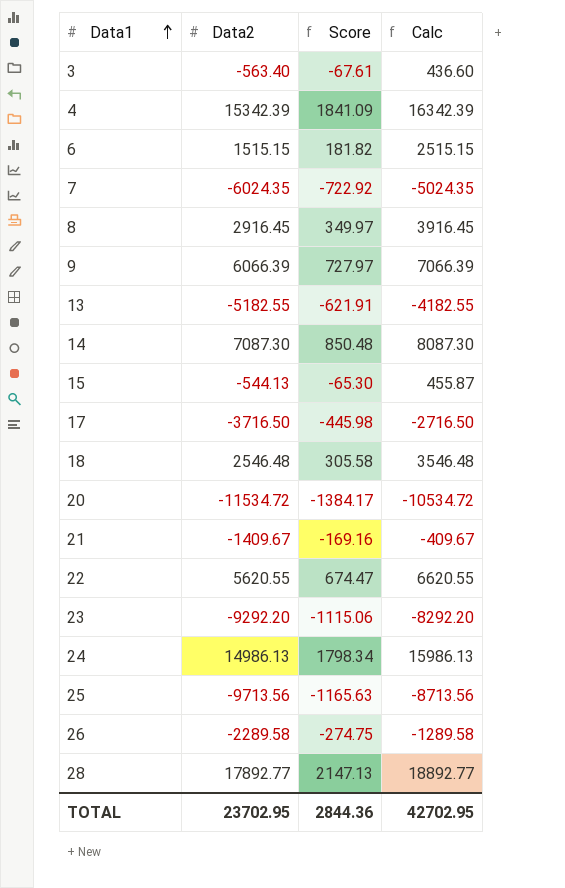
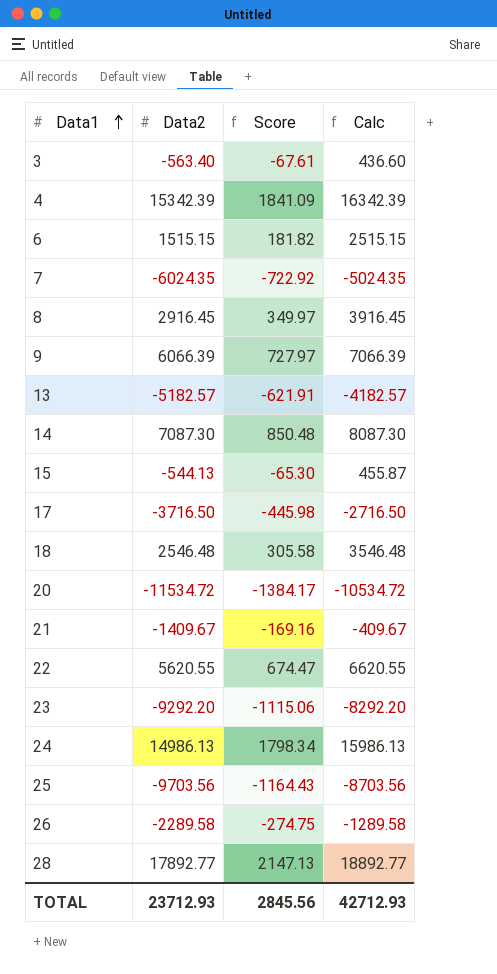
13 | Data2: -5182.55 -> -5182.57
13 | Calc: -4182.55 -> -4182.57
25 | Data2: -9713.56 -> -9703.56
25 | Score: -1165.63 -> -1164.43
25 | Calc: -8713.56 -> -8703.56
TOTAL | Data2: 23702.95 -> 23712.93
TOTAL | Score: 2844.36 -> 2845.56
TOTAL | Calc: 42702.95 -> 42712.93

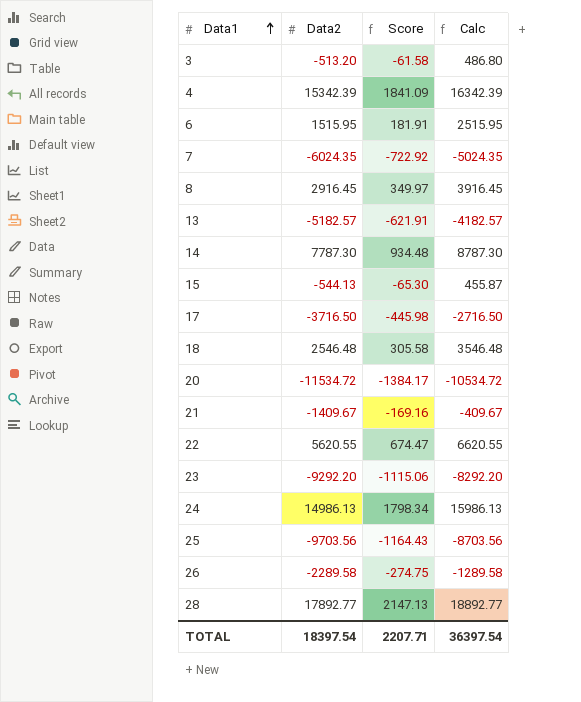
row 9: 6066.39 | 727.97 | 7066.39 -> none
3 | Data2: -563.40 -> -513.20
3 | Score: -67.61 -> -61.58
3 | Calc: 436.60 -> 486.80
6 | Data2: 1515.15 -> 1515.95
6 | Score: 181.82 -> 181.91
6 | Calc: 2515.15 -> 2515.95
14 | Data2: 7087.30 -> 7787.30
14 | Score: 850.48 -> 934.48
14 | Calc: 8087.30 -> 8787.30
TOTAL | Data2: 23712.93 -> 18397.54
TOTAL | Score: 2845.56 -> 2207.71
TOTAL | Calc: 42712.93 -> 36397.54

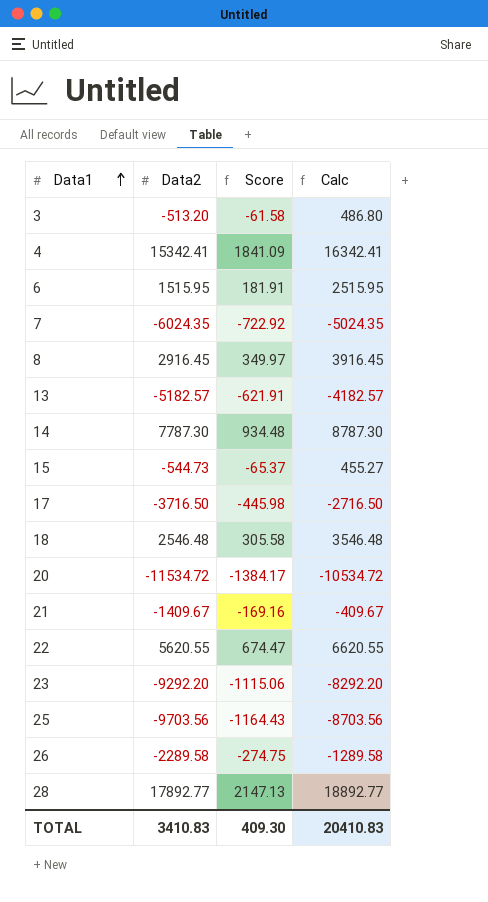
row 24: 14986.13 | 1798.34 | 15986.13 -> none
4 | Data2: 15342.39 -> 15342.41
4 | Calc: 16342.39 -> 16342.41
15 | Data2: -544.13 -> -544.73
15 | Score: -65.30 -> -65.37
15 | Calc: 455.87 -> 455.27
TOTAL | Data2: 18397.54 -> 3410.83
TOTAL | Score: 2207.71 -> 409.30
TOTAL | Calc: 36397.54 -> 20410.83

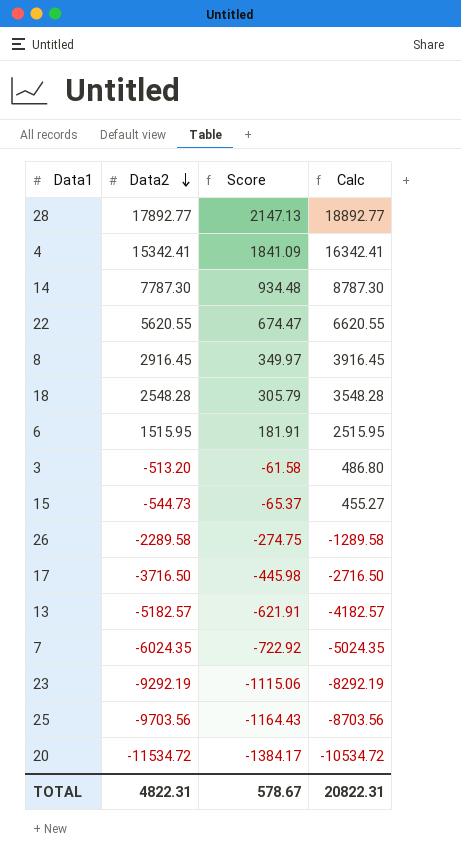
row order: Data1 ascending -> Data2 descending
row 21: -1409.67 | -169.16 | -409.67 -> none
18 | Data2: 2546.48 -> 2548.28
18 | Score: 305.58 -> 305.79
18 | Calc: 3546.48 -> 3548.28
23 | Data2: -9292.20 -> -9292.19
23 | Calc: -8292.20 -> -8292.19
TOTAL | Data2: 3410.83 -> 4822.31
TOTAL | Score: 409.30 -> 578.67
TOTAL | Calc: 20410.83 -> 20822.31

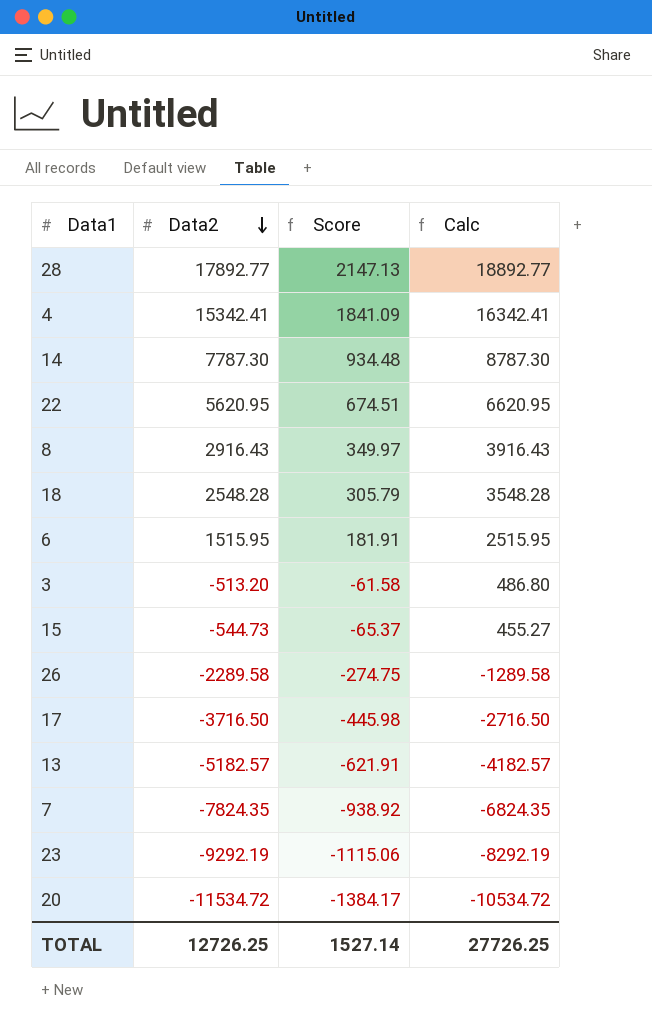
row 25: -9703.56 | -1164.43 | -8703.56 -> none
22 | Data2: 5620.55 -> 5620.95
22 | Score: 674.47 -> 674.51
22 | Calc: 6620.55 -> 6620.95
8 | Data2: 2916.45 -> 2916.43
8 | Calc: 3916.45 -> 3916.43
7 | Data2: -6024.35 -> -7824.35
7 | Score: -722.92 -> -938.92
7 | Calc: -5024.35 -> -6824.35
TOTAL | Data2: 4822.31 -> 12726.25
TOTAL | Score: 578.67 -> 1527.14
TOTAL | Calc: 20822.31 -> 27726.25

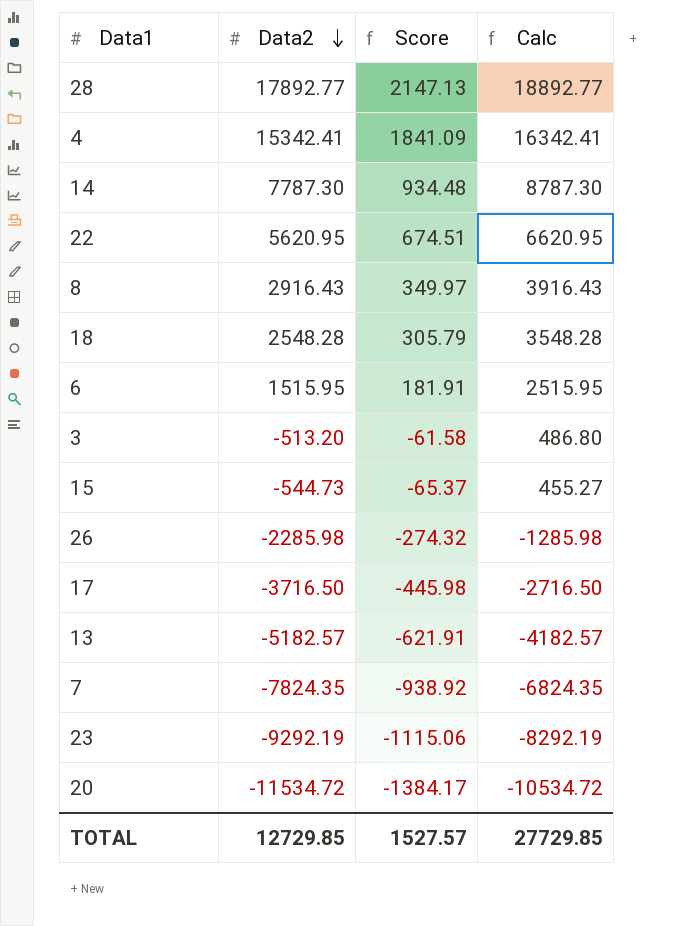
26 | Data2: -2289.58 -> -2285.98
26 | Score: -274.75 -> -274.32
26 | Calc: -1289.58 -> -1285.98
TOTAL | Data2: 12726.25 -> 12729.85
TOTAL | Score: 1527.14 -> 1527.57
TOTAL | Calc: 27726.25 -> 27729.85

